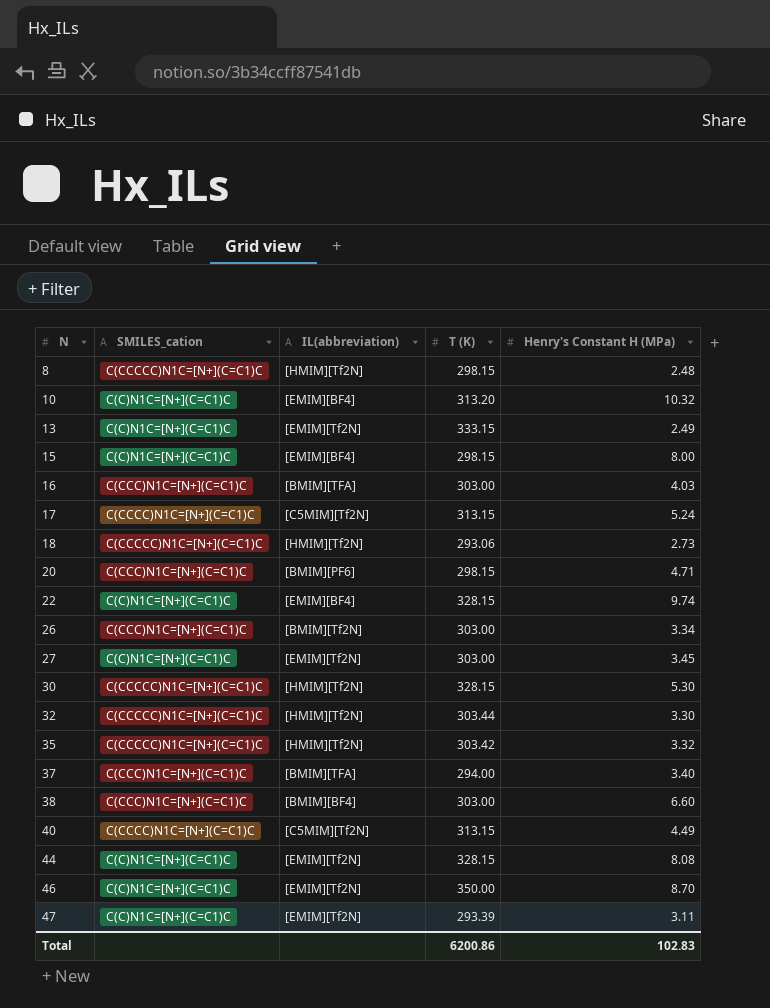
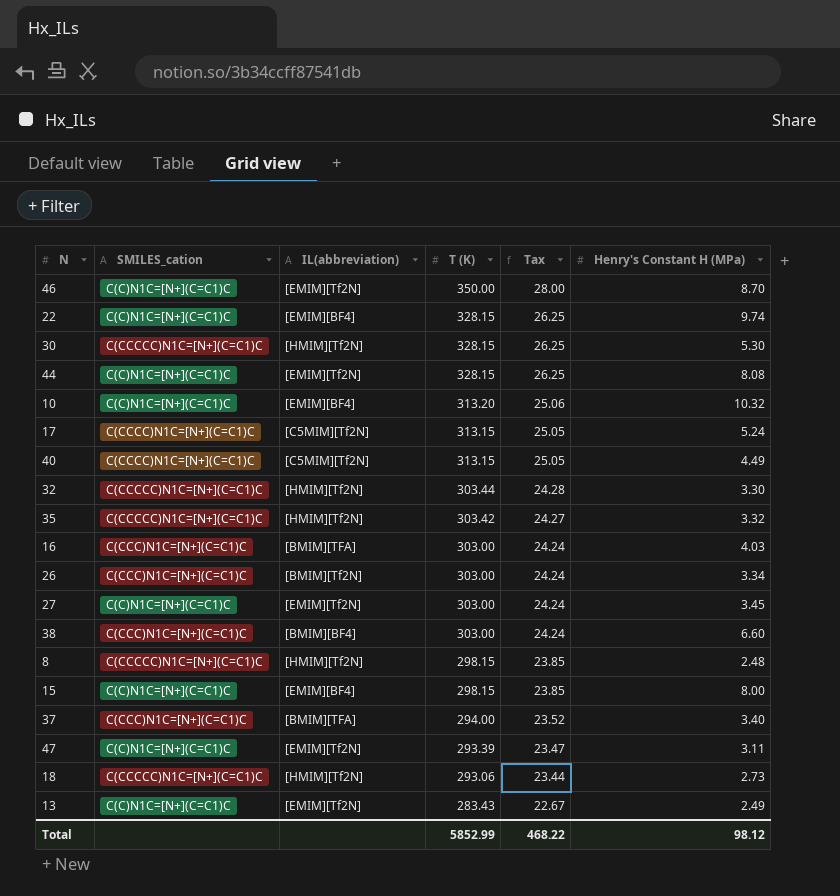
row order: N ascending -> T (K) descending
column Tax | formula: none -> [T (K)] * 0.08
row 20: C(CCC)N1C=[N+](C=C1)C | [BMIM][PF6] | 298.15 | 4.71 -> none
13 | T (K): 333.15 -> 283.43
Total | T (K): 6200.86 -> 5852.99
Total | Henry's Constant H (MPa): 102.83 -> 98.12

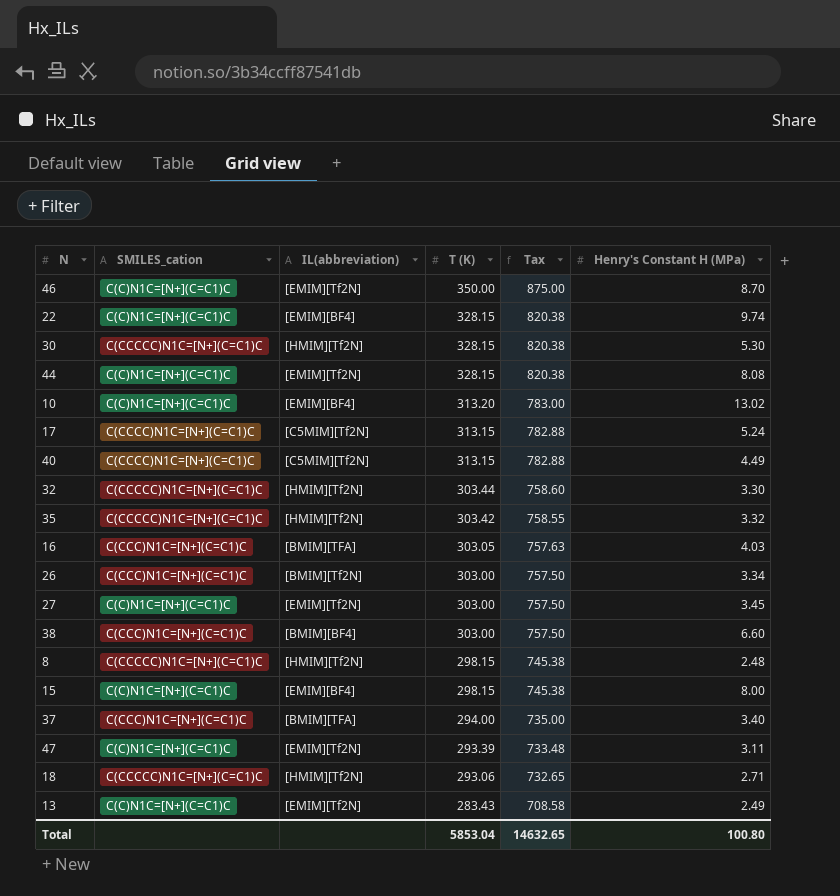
column Tax | formula: [T (K)] * 0.08 -> [T (K)] * 2.5
10 | Henry's Constant H (MPa): 10.32 -> 13.02
16 | T (K): 303.00 -> 303.05
18 | Henry's Constant H (MPa): 2.73 -> 2.71
Total | T (K): 5852.99 -> 5853.04
Total | Tax: 468.22 -> 14632.65
Total | Henry's Constant H (MPa): 98.12 -> 100.80

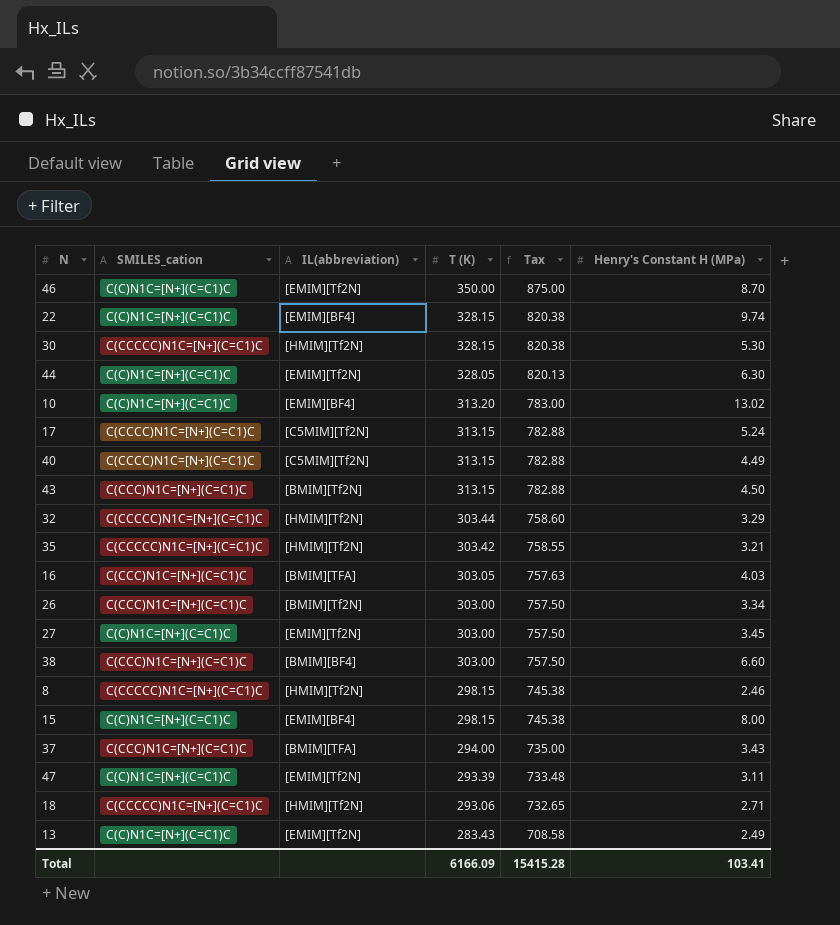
44 | T (K): 328.15 -> 328.05
44 | Tax: 820.38 -> 820.13
44 | Henry's Constant H (MPa): 8.08 -> 6.30
row 43: none -> C(CCC)N1C=[N+](C=C1)C | [BMIM][Tf2N] | 313.15 | 782.88 | 4.50
32 | Henry's Constant H (MPa): 3.30 -> 3.29
35 | Henry's Constant H (MPa): 3.32 -> 3.21
8 | Henry's Constant H (MPa): 2.48 -> 2.46
37 | Henry's Constant H (MPa): 3.40 -> 3.43
Total | T (K): 5853.04 -> 6166.09
Total | Tax: 14632.65 -> 15415.28
Total | Henry's Constant H (MPa): 100.80 -> 103.41

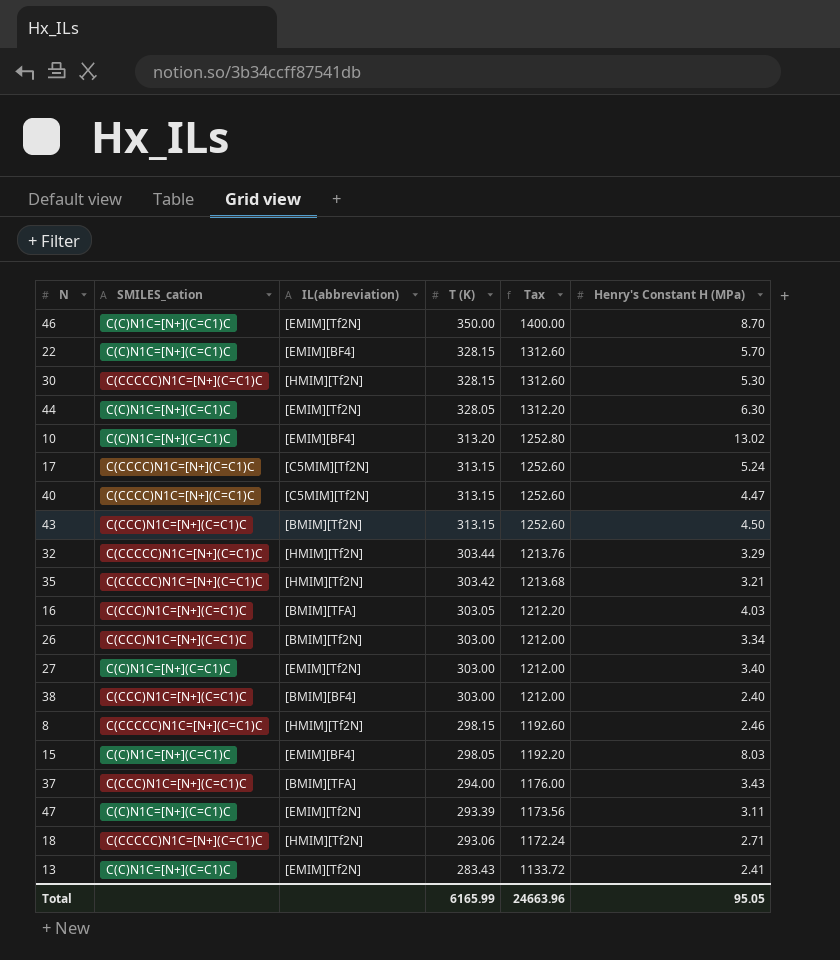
column Tax | formula: [T (K)] * 2.5 -> [T (K)] * 4
22 | Henry's Constant H (MPa): 9.74 -> 5.70
40 | Henry's Constant H (MPa): 4.49 -> 4.47
27 | Henry's Constant H (MPa): 3.45 -> 3.40
38 | Henry's Constant H (MPa): 6.60 -> 2.40
15 | T (K): 298.15 -> 298.05
15 | Henry's Constant H (MPa): 8.00 -> 8.03
13 | Henry's Constant H (MPa): 2.49 -> 2.41
Total | T (K): 6166.09 -> 6165.99
Total | Tax: 15415.28 -> 24663.96
Total | Henry's Constant H (MPa): 103.41 -> 95.05

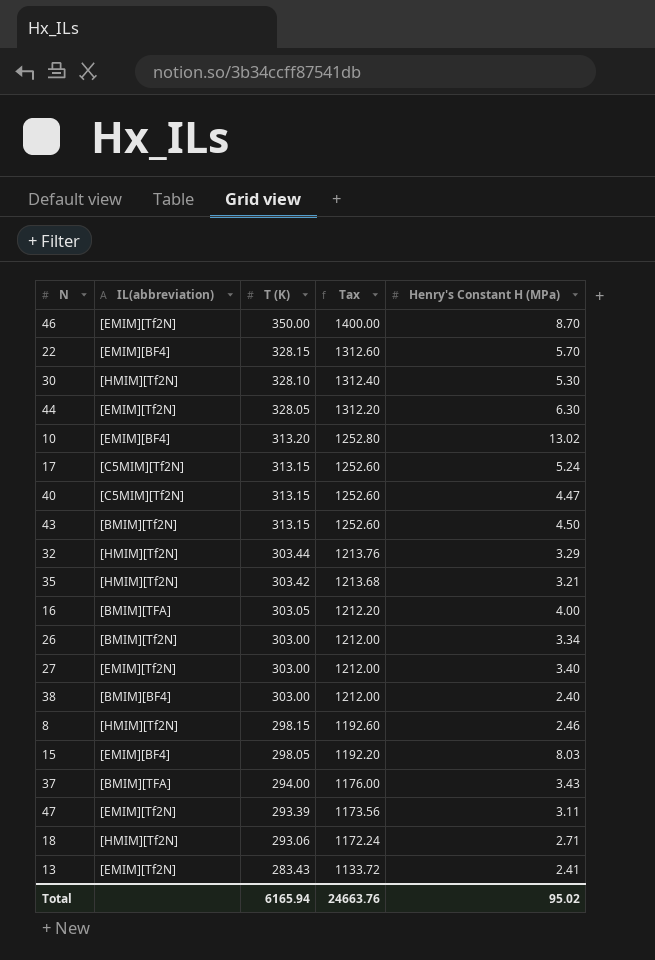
column SMILES_cation | position: 2 -> none
30 | T (K): 328.15 -> 328.10
30 | Tax: 1312.60 -> 1312.40
16 | Henry's Constant H (MPa): 4.03 -> 4.00
Total | T (K): 6165.99 -> 6165.94
Total | Tax: 24663.96 -> 24663.76
Total | Henry's Constant H (MPa): 95.05 -> 95.02

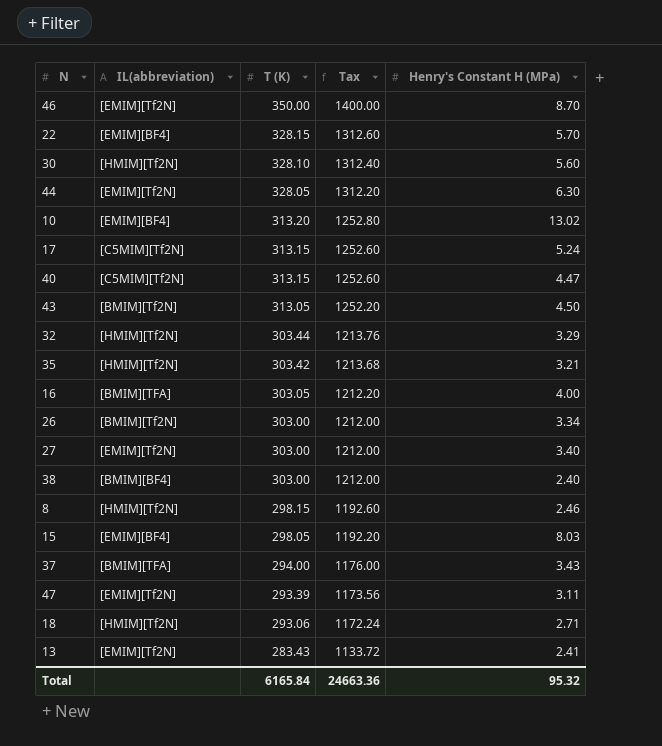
30 | Henry's Constant H (MPa): 5.30 -> 5.60
43 | T (K): 313.15 -> 313.05
43 | Tax: 1252.60 -> 1252.20
Total | T (K): 6165.94 -> 6165.84
Total | Tax: 24663.76 -> 24663.36
Total | Henry's Constant H (MPa): 95.02 -> 95.32

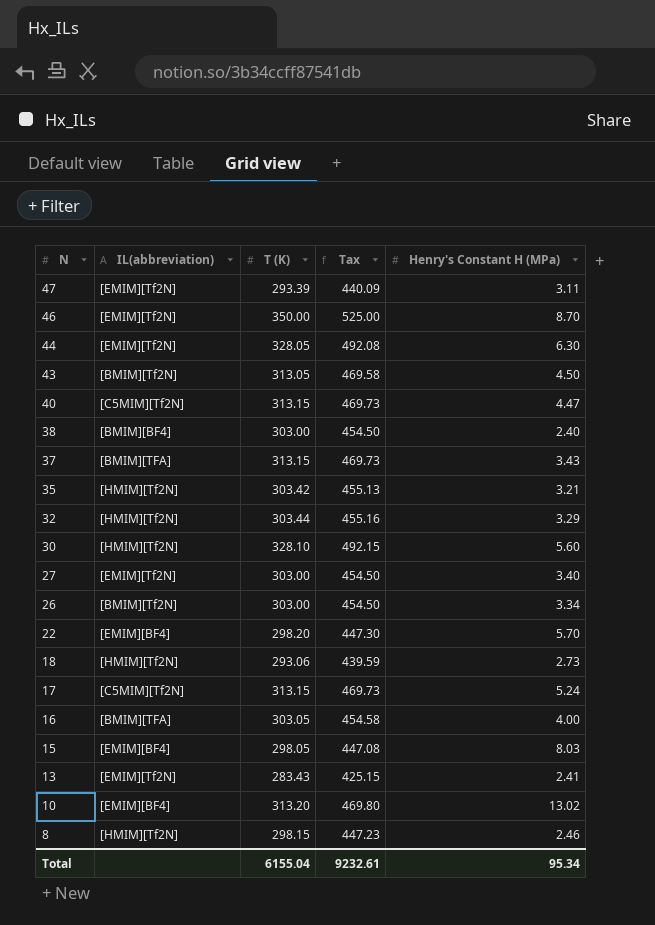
row order: T (K) descending -> N descending
column Tax | formula: [T (K)] * 4 -> [T (K)] * 1.5
37 | T (K): 294.00 -> 313.15
22 | T (K): 328.15 -> 298.20
18 | Henry's Constant H (MPa): 2.71 -> 2.73
Total | T (K): 6165.84 -> 6155.04
Total | Tax: 24663.36 -> 9232.61
Total | Henry's Constant H (MPa): 95.32 -> 95.34

